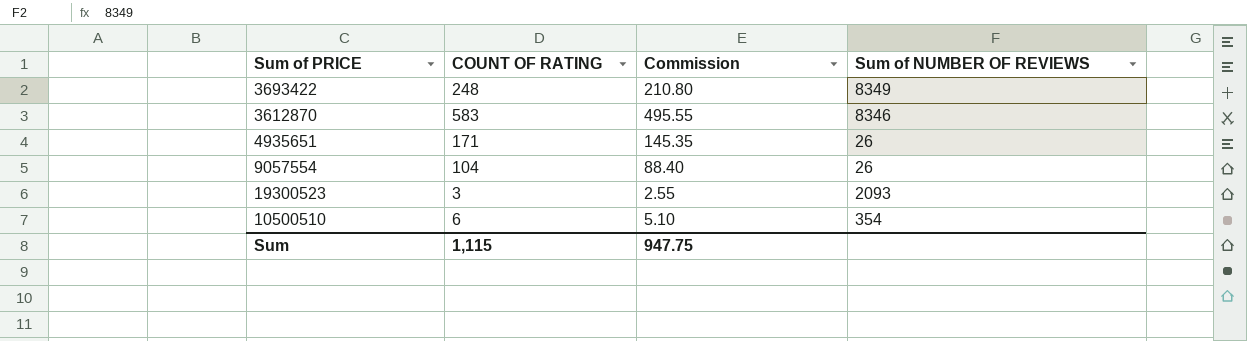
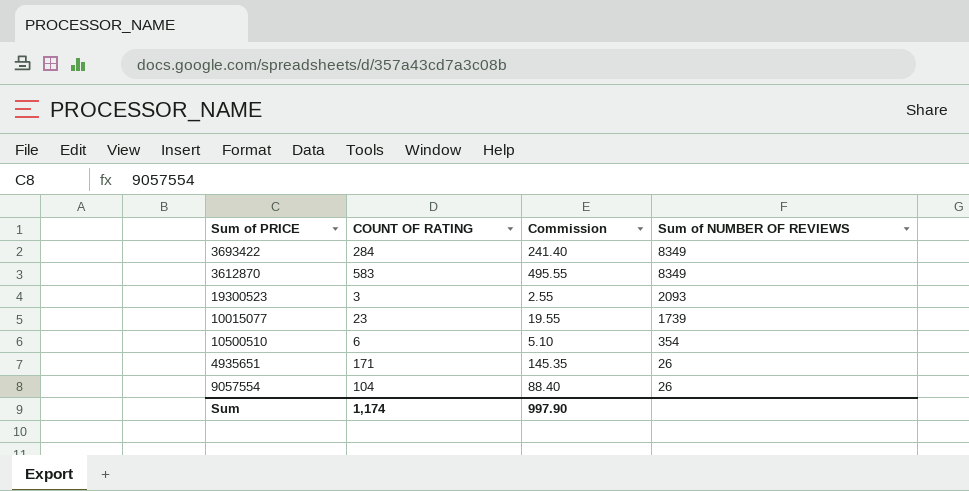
row order: none -> Sum of NUMBER OF REVIEWS descending
3693422 | COUNT OF RATING: 248 -> 284
3693422 | Commission: 210.80 -> 241.40
3612870 | Sum of NUMBER OF REVIEWS: 8346 -> 8349
row 10015077: none -> 23 | 19.55 | 1739
Sum | COUNT OF RATING: 1,115 -> 1,174
Sum | Commission: 947.75 -> 997.90

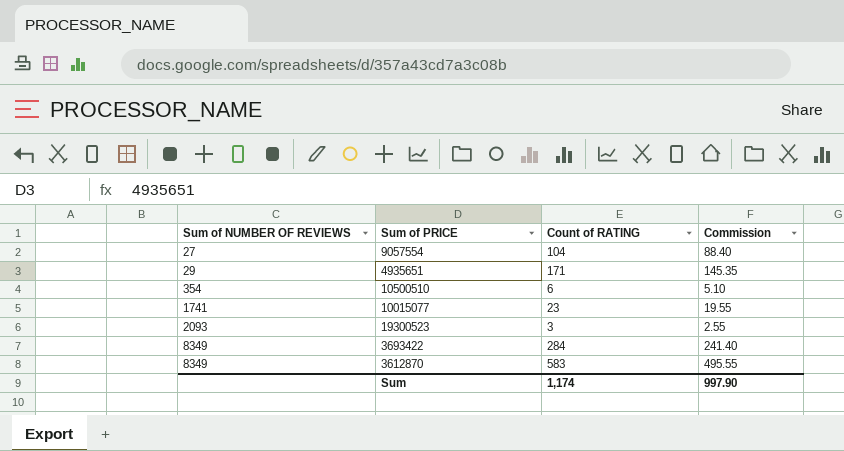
row order: Sum of NUMBER OF REVIEWS descending -> Sum of NUMBER OF REVIEWS ascending
column Sum of NUMBER OF REVIEWS | position: 4 -> 1
column name: COUNT OF RATING -> Count of RATING
9057554 | Sum of NUMBER OF REVIEWS: 26 -> 27
4935651 | Sum of NUMBER OF REVIEWS: 26 -> 29
10015077 | Sum of NUMBER OF REVIEWS: 1739 -> 1741

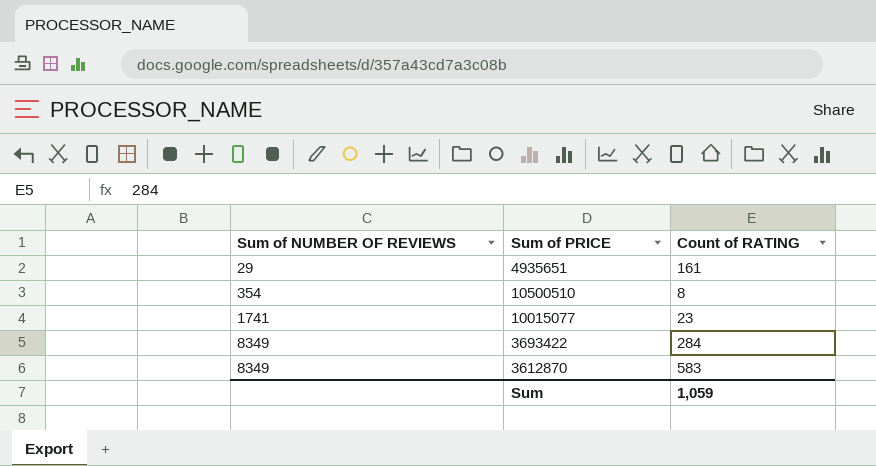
column Commission | formula: [Count of RATING] * 0.85 -> none
row 9057554: 27 | 104 | 88.40 -> none
row 19300523: 2093 | 3 | 2.55 -> none
4935651 | Count of RATING: 171 -> 161
10500510 | Count of RATING: 6 -> 8
Sum | Count of RATING: 1,174 -> 1,059

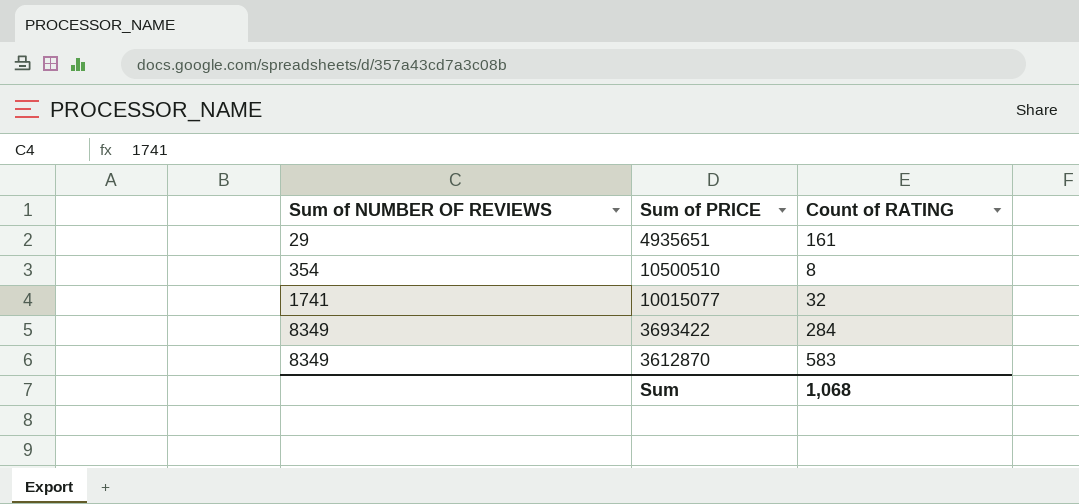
10015077 | Count of RATING: 23 -> 32
Sum | Count of RATING: 1,059 -> 1,068

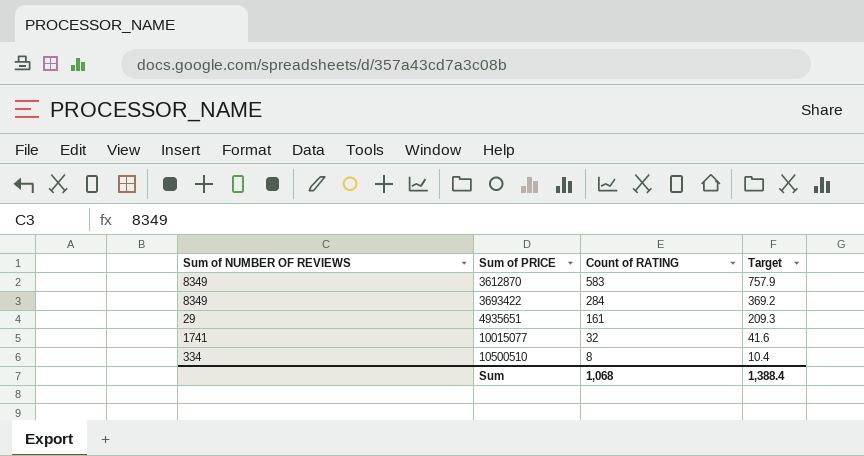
row order: Sum of NUMBER OF REVIEWS ascending -> Sum of PRICE ascending
column Target | formula: none -> [Count of RATING] * 1.3
10500510 | Sum of NUMBER OF REVIEWS: 354 -> 334

